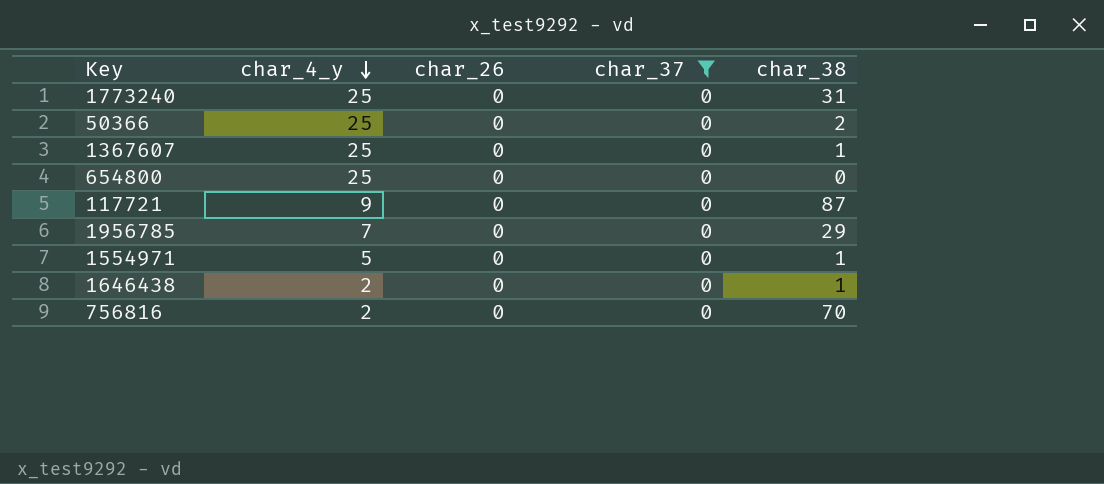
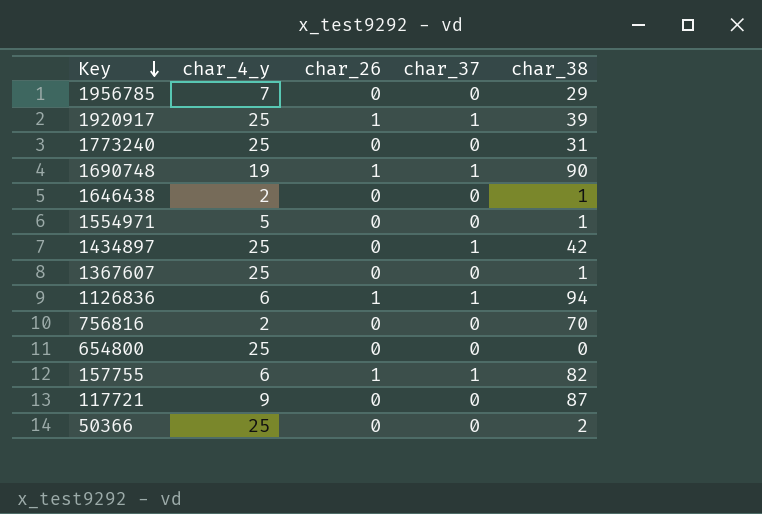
filter: char_37 = 0 -> none
row order: char_4_y descending -> Key descending

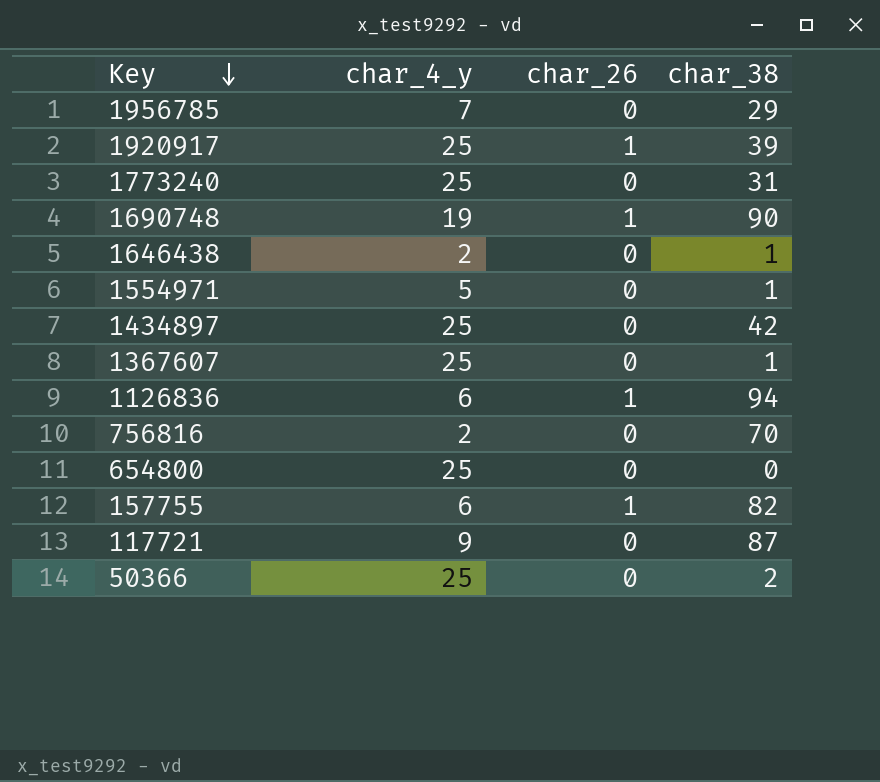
column char_37 | position: 4 -> none

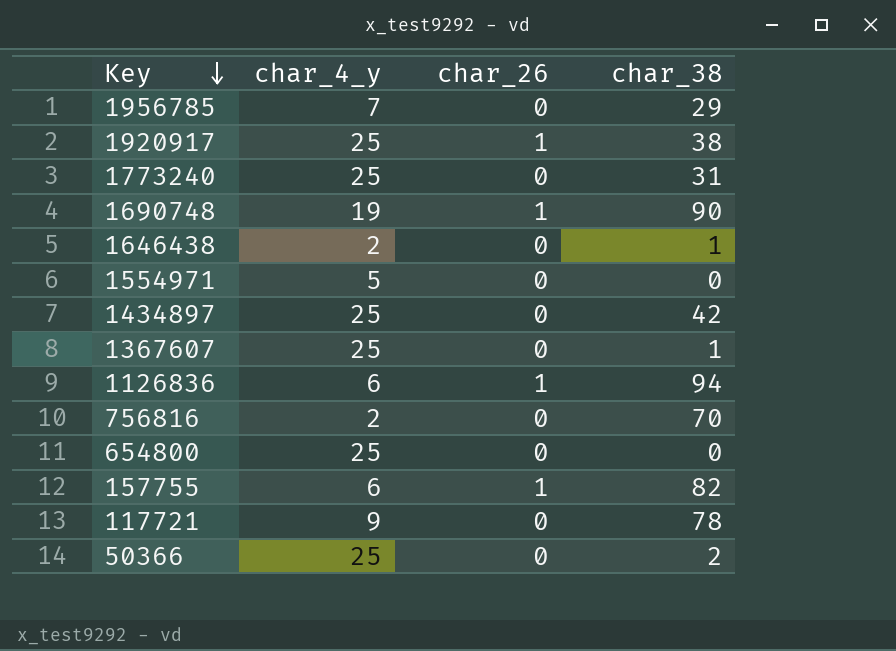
1920917 | char_38: 39 -> 38
1554971 | char_38: 1 -> 0
117721 | char_38: 87 -> 78

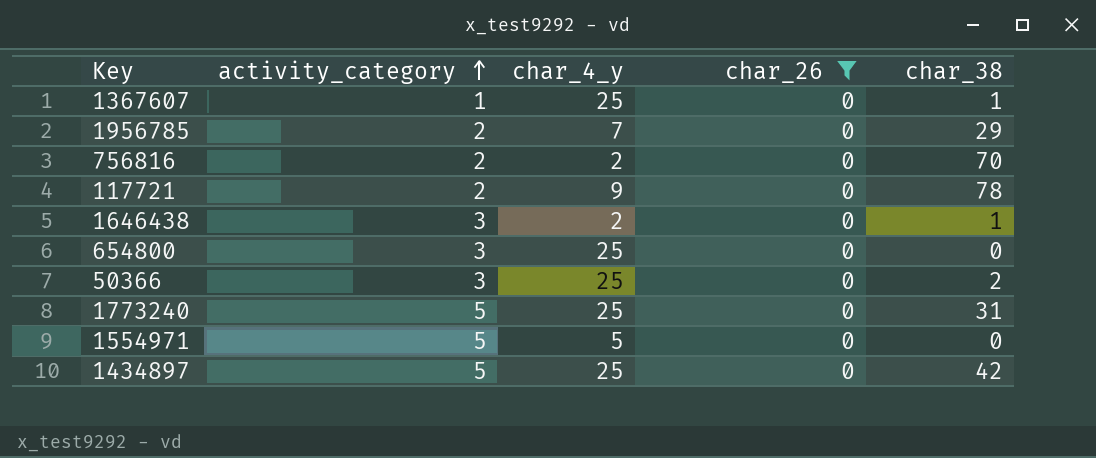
filter: none -> char_26 = 0
row order: Key descending -> activity_category ascending
column activity_category | position: none -> 2

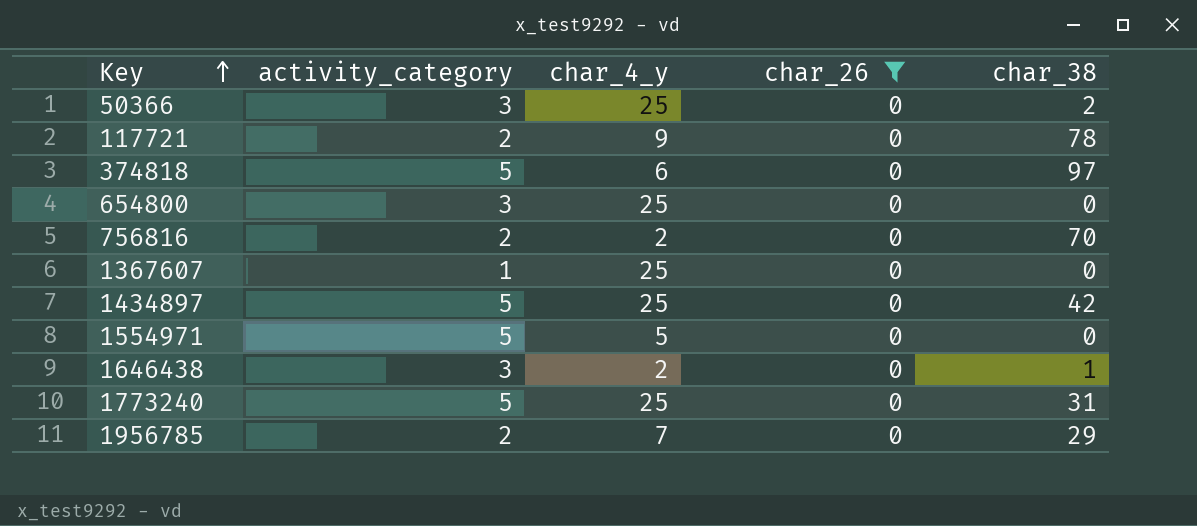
row order: activity_category ascending -> Key ascending
row 374818: none -> 5 | 6 | 0 | 97
1367607 | char_38: 1 -> 0

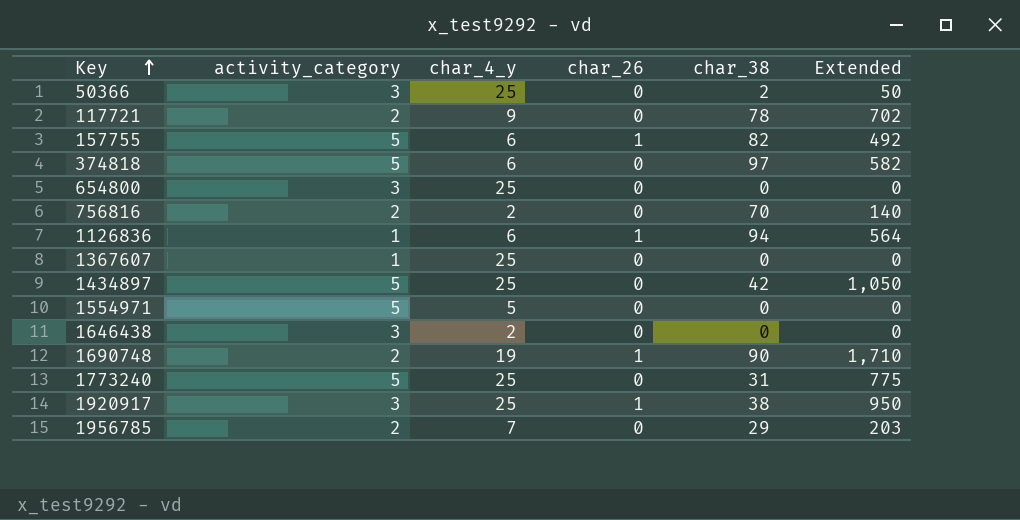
filter: char_26 = 0 -> none
column Extended | formula: none -> [char_4_y] * [char_38]
1646438 | char_38: 1 -> 0

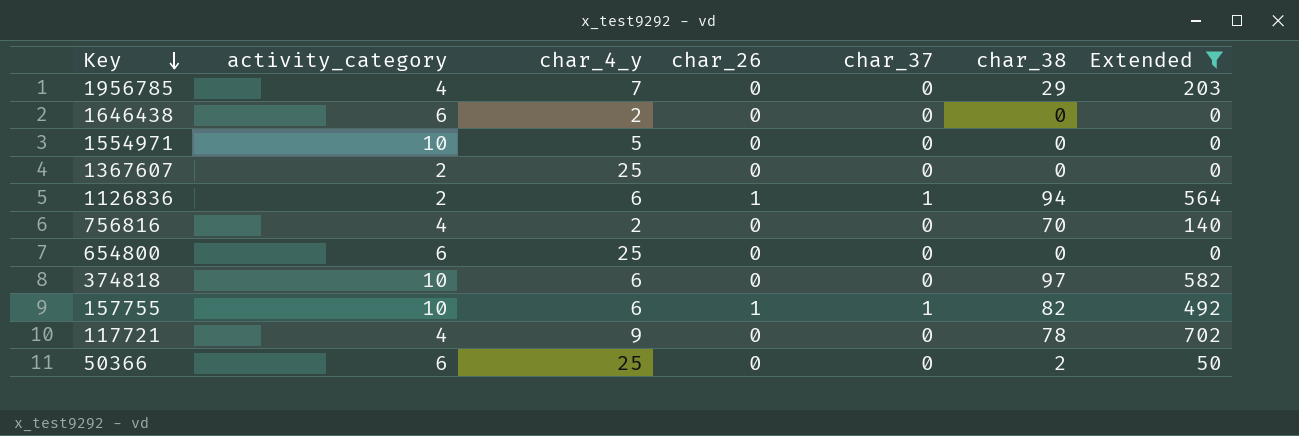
filter: none -> Extended <= 702
row order: Key ascending -> Key descending
column char_37 | position: none -> 5
1956785 | activity_category: 2 -> 4
1646438 | activity_category: 3 -> 6
1554971 | activity_category: 5 -> 10
1367607 | activity_category: 1 -> 2
1126836 | activity_category: 1 -> 2
756816 | activity_category: 2 -> 4
654800 | activity_category: 3 -> 6
374818 | activity_category: 5 -> 10
157755 | activity_category: 5 -> 10
117721 | activity_category: 2 -> 4
50366 | activity_category: 3 -> 6

